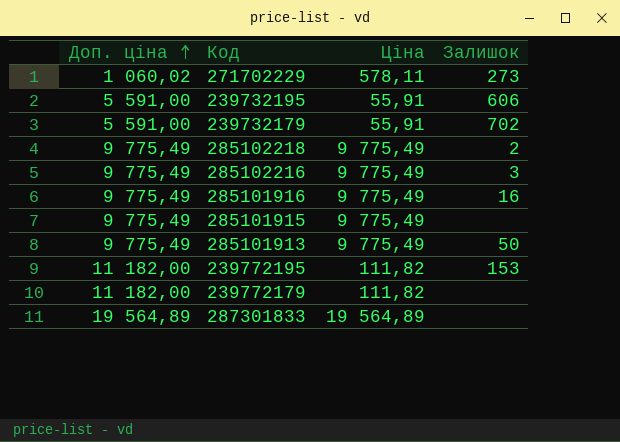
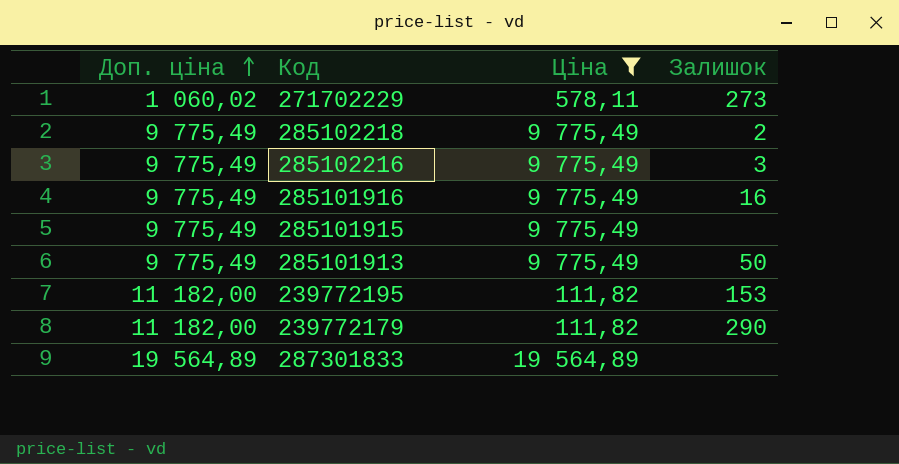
filter: none -> Ціна != 55,91
239772179 | Залишок: none -> 290

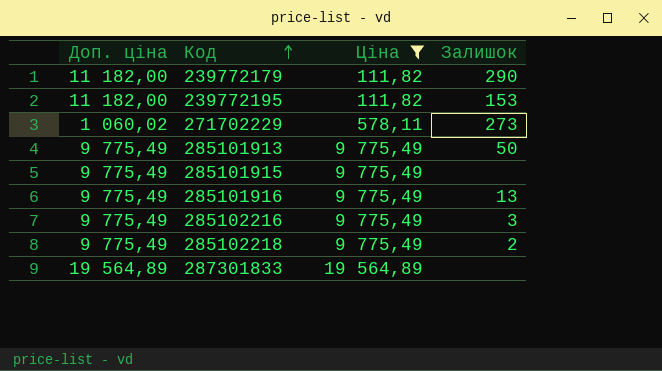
row order: Доп. ціна ascending -> Код ascending
285101916 | Залишок: 16 -> 13

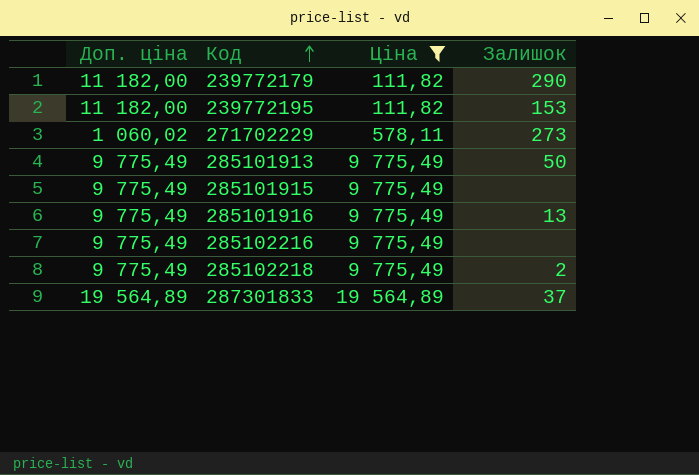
285102216 | Залишок: 3 -> none
287301833 | Залишок: none -> 37

